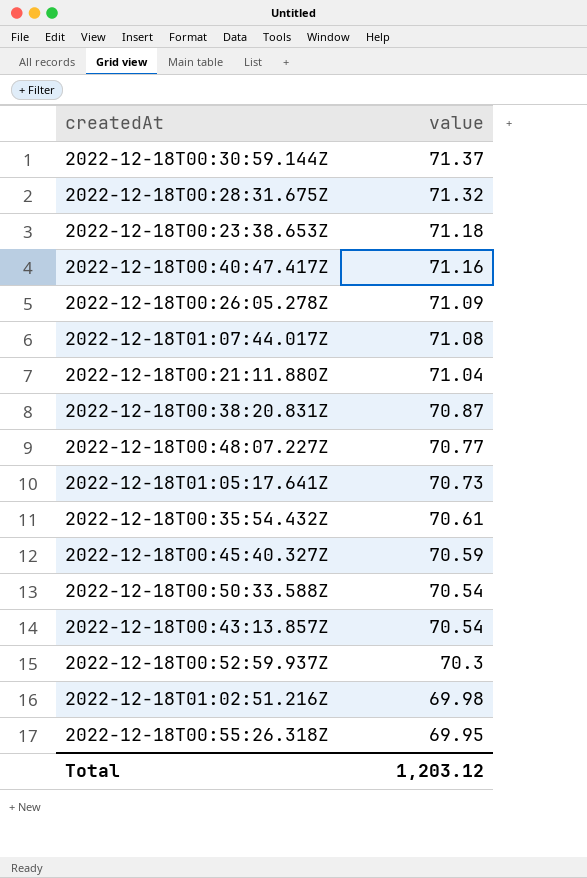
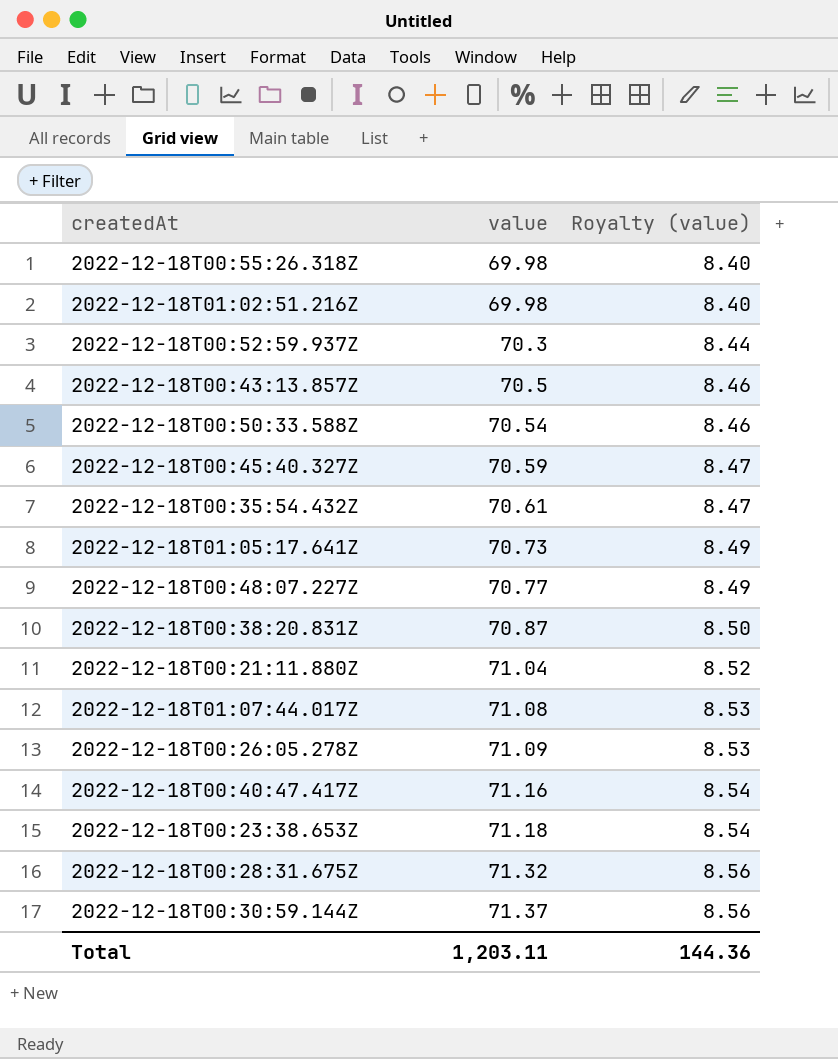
row order: value descending -> value ascending
column Royalty (value) | formula: none -> [value] * 0.12
2022-12-18T00:55:26.318Z | value: 69.95 -> 69.98
2022-12-18T00:43:13.857Z | value: 70.54 -> 70.5
Total | value: 1,203.12 -> 1,203.11

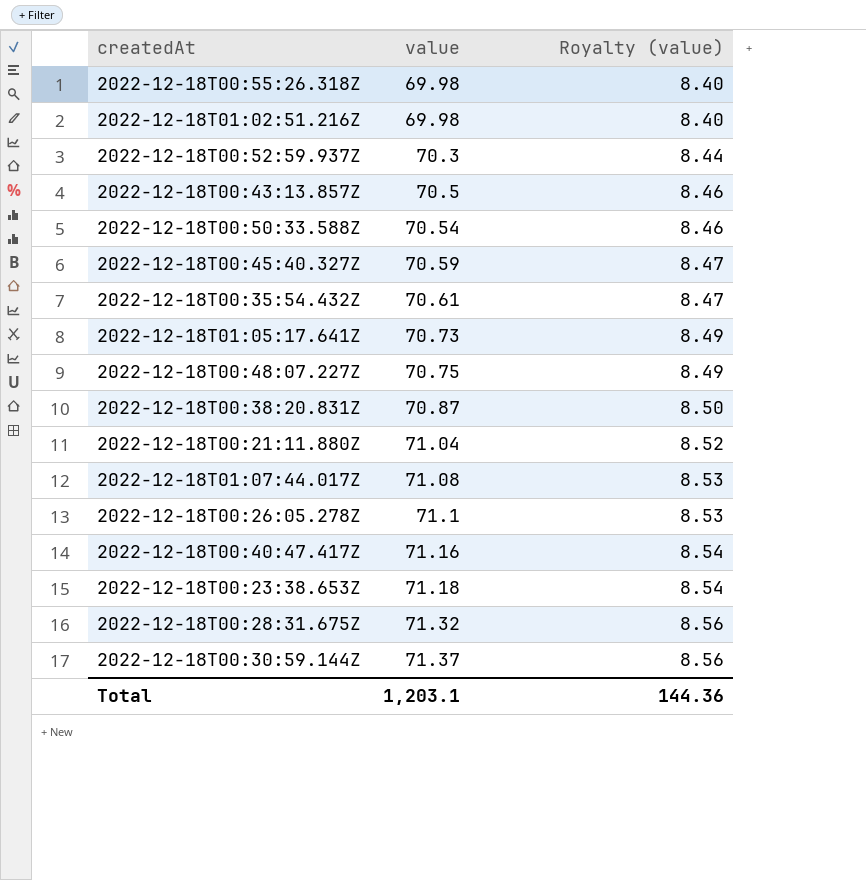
2022-12-18T00:48:07.227Z | value: 70.77 -> 70.75
2022-12-18T00:26:05.278Z | value: 71.09 -> 71.1
Total | value: 1,203.11 -> 1,203.1

